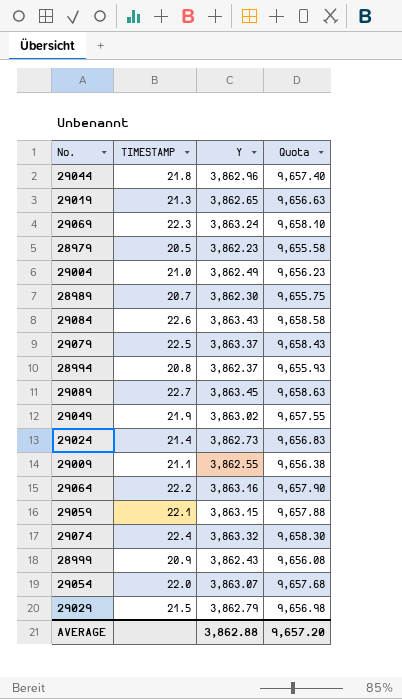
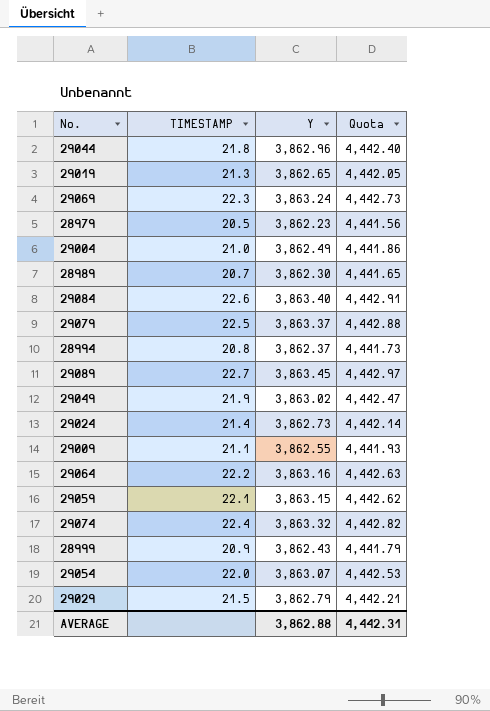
column Quota | formula: [Y] * 2.5 -> [Y] * 1.15
29084 | Y: 3,863.43 -> 3,863.40
AVERAGE | Quota: 9,657.20 -> 4,442.31

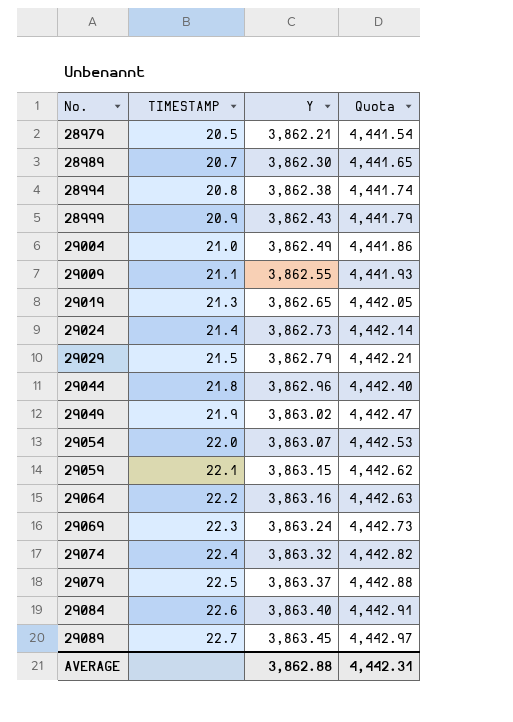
row order: none -> No. ascending
28979 | Y: 3,862.23 -> 3,862.21
28979 | Quota: 4,441.56 -> 4,441.54
28994 | Y: 3,862.37 -> 3,862.38
28994 | Quota: 4,441.73 -> 4,441.74

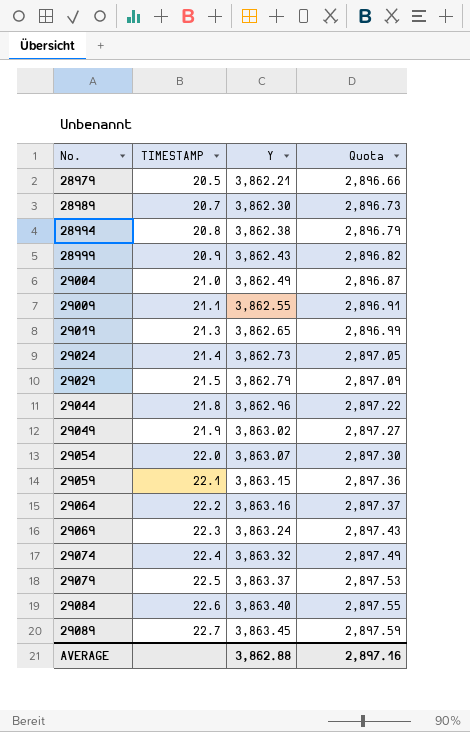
column Quota | formula: [Y] * 1.15 -> [Y] * 0.75
AVERAGE | Quota: 4,442.31 -> 2,897.16

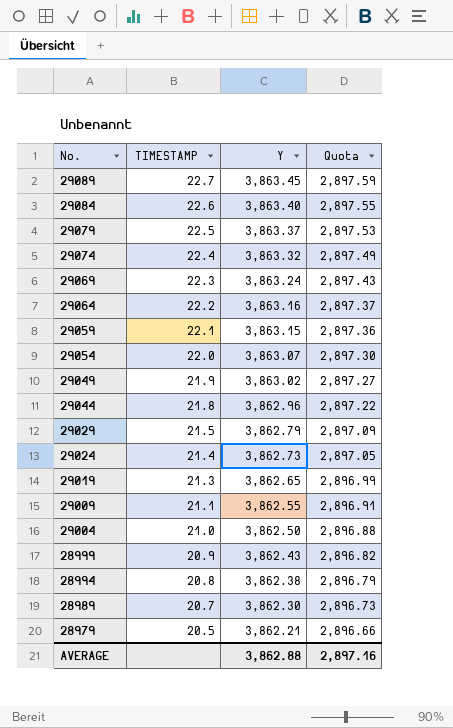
row order: No. ascending -> No. descending
29004 | Y: 3,862.49 -> 3,862.50
29004 | Quota: 2,896.87 -> 2,896.88

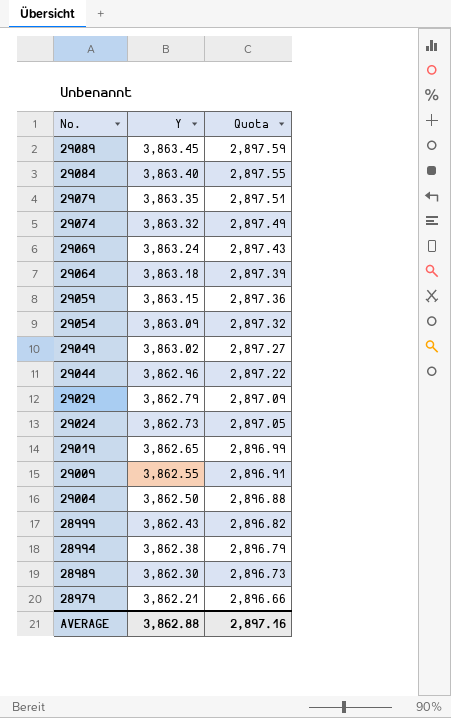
column TIMESTAMP | position: 2 -> none
29079 | Y: 3,863.37 -> 3,863.35
29079 | Quota: 2,897.53 -> 2,897.51
29064 | Y: 3,863.16 -> 3,863.18
29064 | Quota: 2,897.37 -> 2,897.39
29054 | Y: 3,863.07 -> 3,863.09
29054 | Quota: 2,897.30 -> 2,897.32

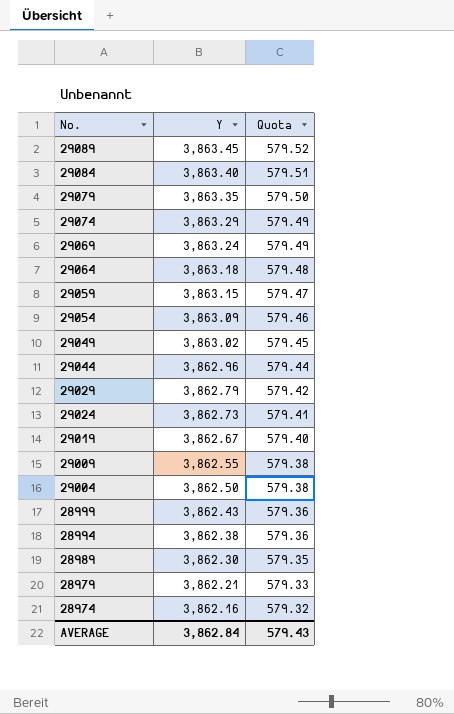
column Quota | formula: [Y] * 0.75 -> [Y] * 0.15
29074 | Y: 3,863.32 -> 3,863.29
29019 | Y: 3,862.65 -> 3,862.67
row 28974: none -> 3,862.16 | 579.32
AVERAGE | Y: 3,862.88 -> 3,862.84
AVERAGE | Quota: 2,897.16 -> 579.43

